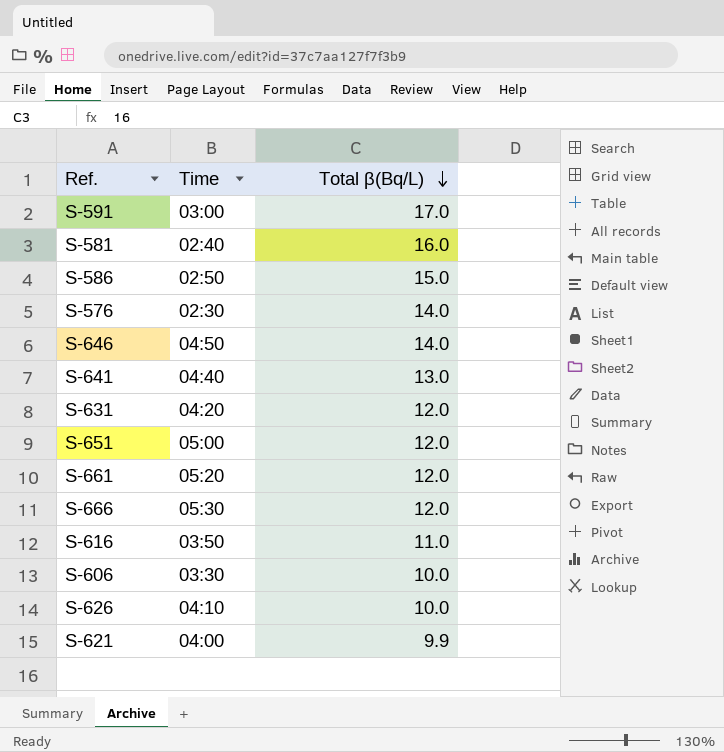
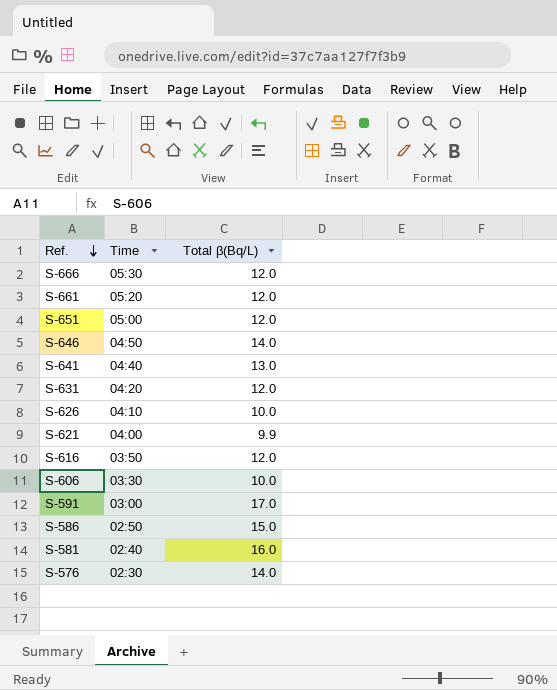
row order: Total β(Bq/L) descending -> Ref. descending
S-616 | Total β(Bq/L): 11.0 -> 12.0

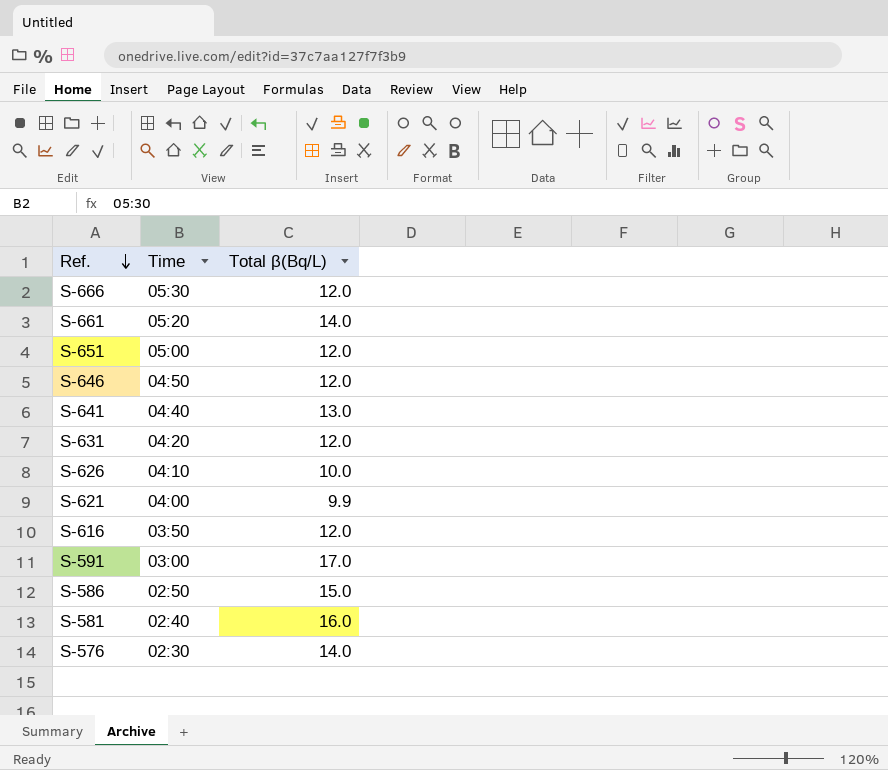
row S-606: 03:30 | 10.0 -> none
S-661 | Total β(Bq/L): 12.0 -> 14.0
S-646 | Total β(Bq/L): 14.0 -> 12.0

